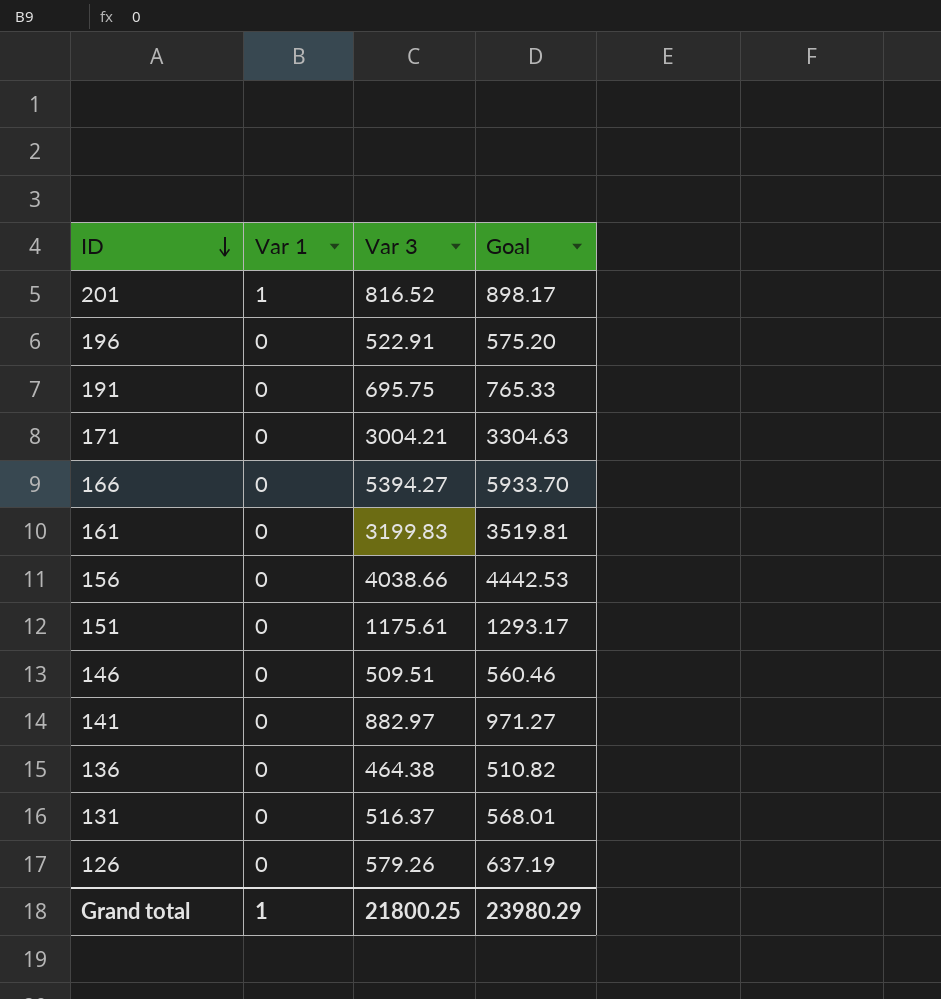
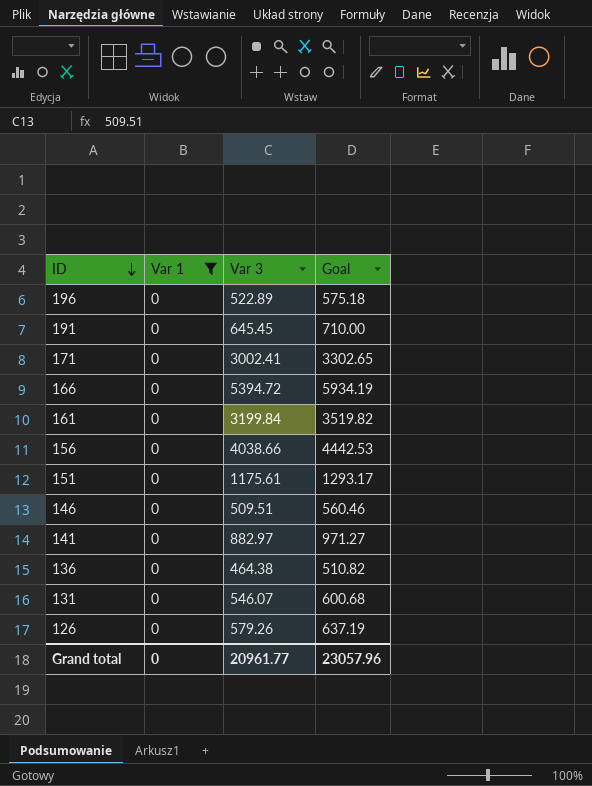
filter: none -> Var 1 = 0
196 | Var 3: 522.91 -> 522.89
196 | Goal: 575.20 -> 575.18
191 | Var 3: 695.75 -> 645.45
191 | Goal: 765.33 -> 710.00
171 | Var 3: 3004.21 -> 3002.41
171 | Goal: 3304.63 -> 3302.65
166 | Var 3: 5394.27 -> 5394.72
166 | Goal: 5933.70 -> 5934.19
161 | Var 3: 3199.83 -> 3199.84
161 | Goal: 3519.81 -> 3519.82
131 | Var 3: 516.37 -> 546.07
131 | Goal: 568.01 -> 600.68
Grand total | Var 1: 1 -> 0
Grand total | Var 3: 21800.25 -> 20961.77
Grand total | Goal: 23980.29 -> 23057.96

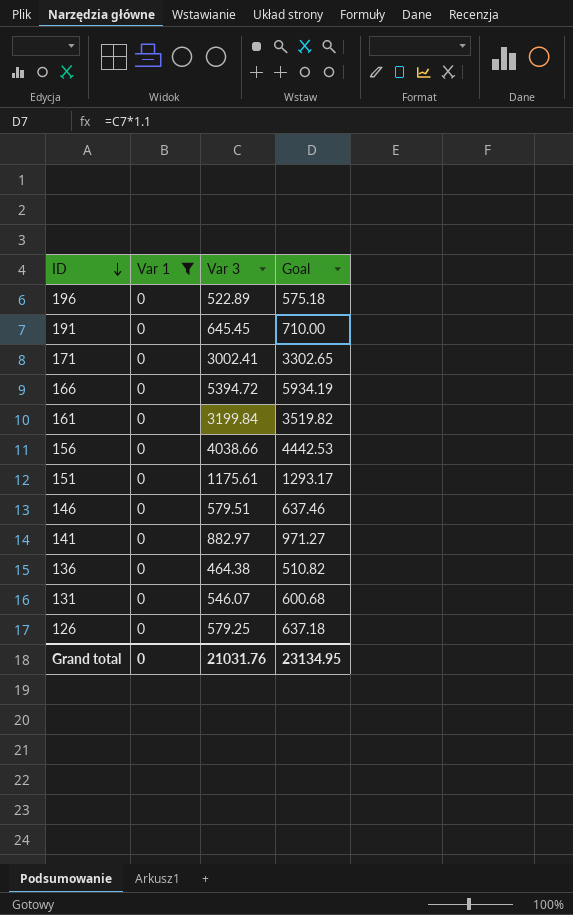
146 | Var 3: 509.51 -> 579.51
146 | Goal: 560.46 -> 637.46
126 | Var 3: 579.26 -> 579.25
126 | Goal: 637.19 -> 637.18
Grand total | Var 3: 20961.77 -> 21031.76
Grand total | Goal: 23057.96 -> 23134.95

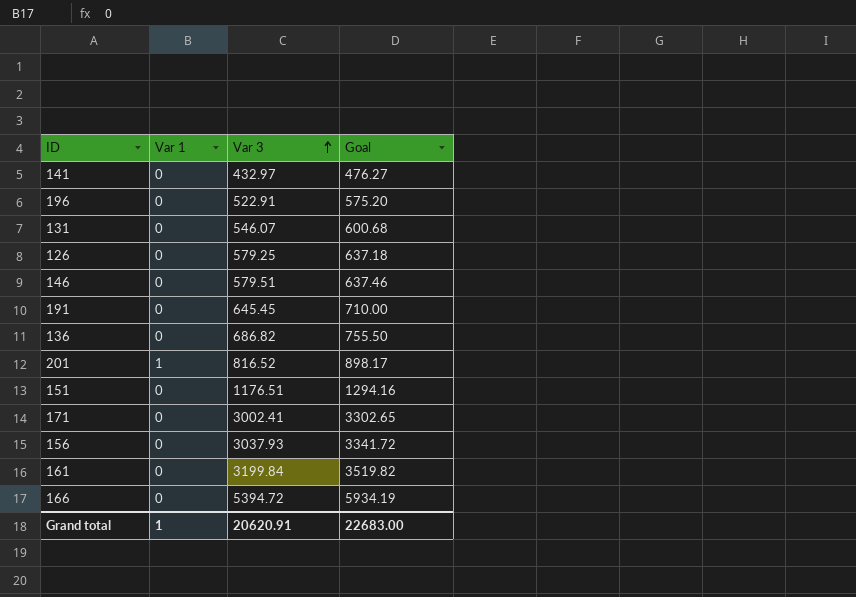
filter: Var 1 = 0 -> none
row order: ID descending -> Var 3 ascending
141 | Var 3: 882.97 -> 432.97
141 | Goal: 971.27 -> 476.27
196 | Var 3: 522.89 -> 522.91
196 | Goal: 575.18 -> 575.20
136 | Var 3: 464.38 -> 686.82
136 | Goal: 510.82 -> 755.50
151 | Var 3: 1175.61 -> 1176.51
151 | Goal: 1293.17 -> 1294.16
156 | Var 3: 4038.66 -> 3037.93
156 | Goal: 4442.53 -> 3341.72
Grand total | Var 1: 0 -> 1
Grand total | Var 3: 21031.76 -> 20620.91
Grand total | Goal: 23134.95 -> 22683.00

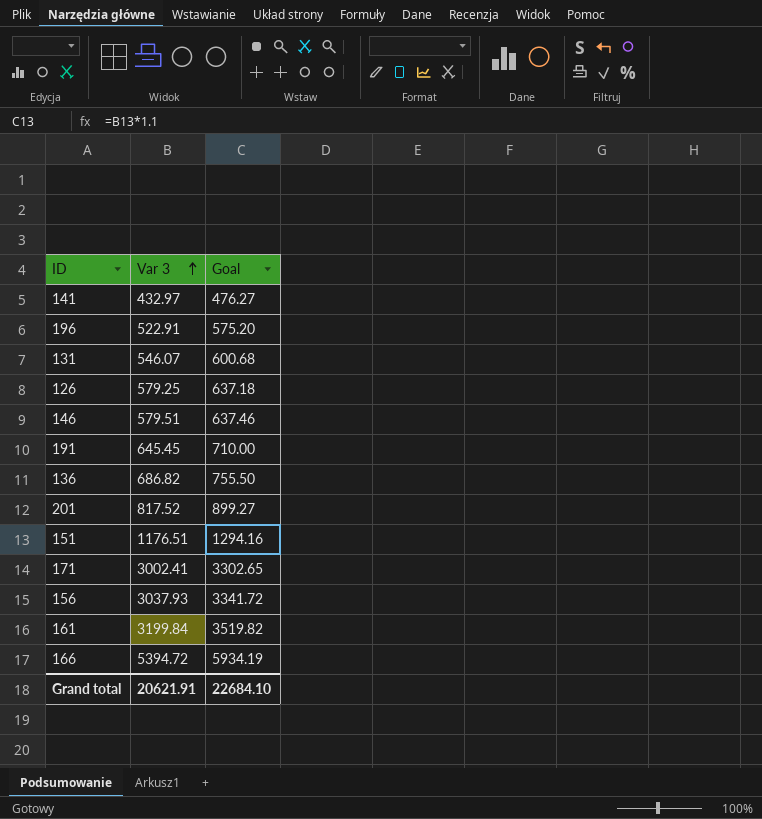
column Var 1 | position: 2 -> none
201 | Var 3: 816.52 -> 817.52
201 | Goal: 898.17 -> 899.27
Grand total | Var 3: 20620.91 -> 20621.91
Grand total | Goal: 22683.00 -> 22684.10

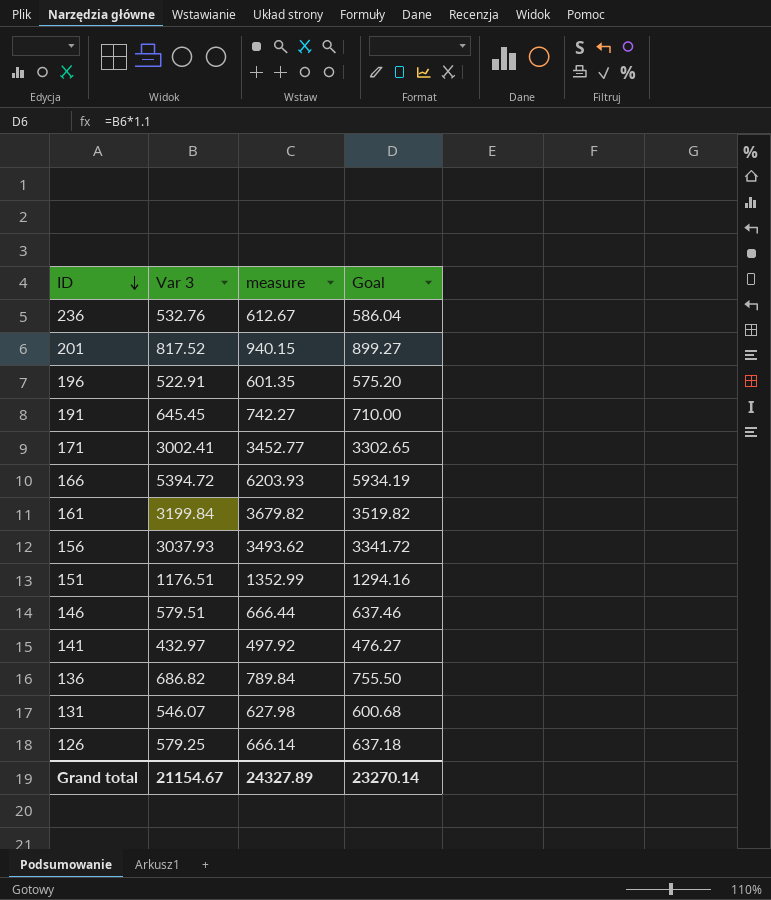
row order: Var 3 ascending -> ID descending
column measure | formula: none -> [Var 3] * 1.15
row 236: none -> 532.76 | 612.67 | 586.04
Grand total | Var 3: 20621.91 -> 21154.67
Grand total | Goal: 22684.10 -> 23270.14

